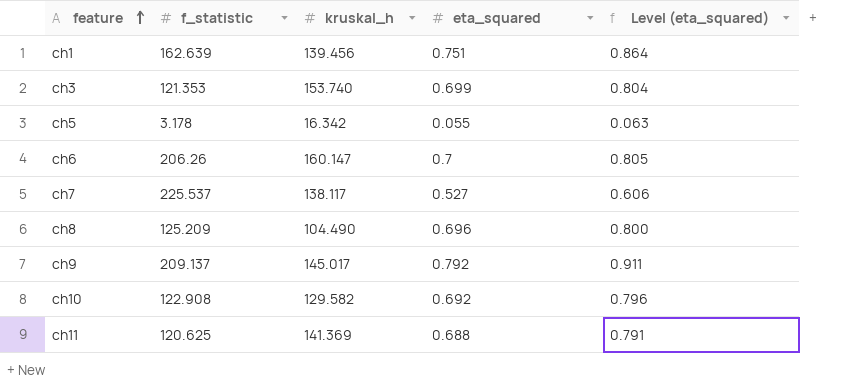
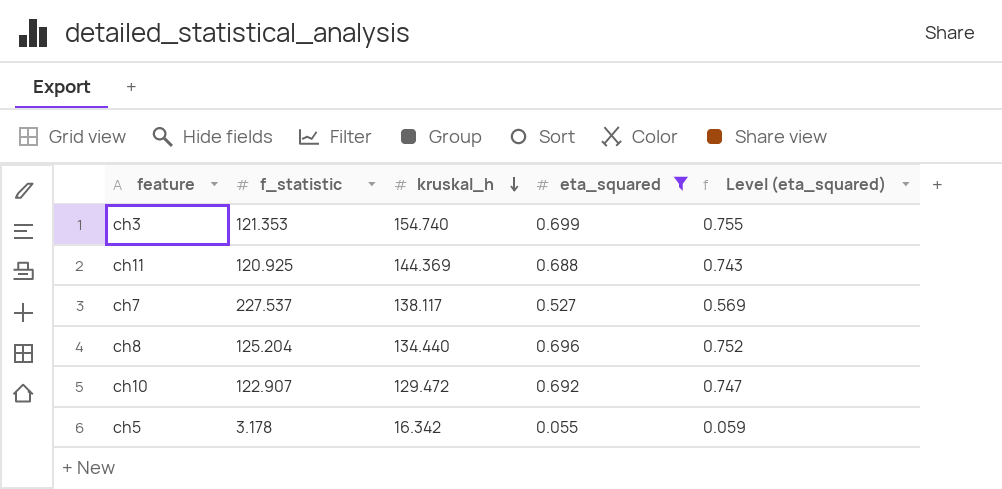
filter: none -> eta_squared <= 0.699
row order: feature ascending -> kruskal_h descending
column Level (eta_squared) | formula: [eta_squared] * 1.15 -> [eta_squared] * 1.08
ch3 | kruskal_h: 153.740 -> 154.740
ch11 | f_statistic: 120.625 -> 120.925
ch11 | kruskal_h: 141.369 -> 144.369
ch7 | f_statistic: 225.537 -> 227.537
ch8 | f_statistic: 125.209 -> 125.204
ch8 | kruskal_h: 104.490 -> 134.440
ch10 | f_statistic: 122.908 -> 122.907
ch10 | kruskal_h: 129.582 -> 129.472

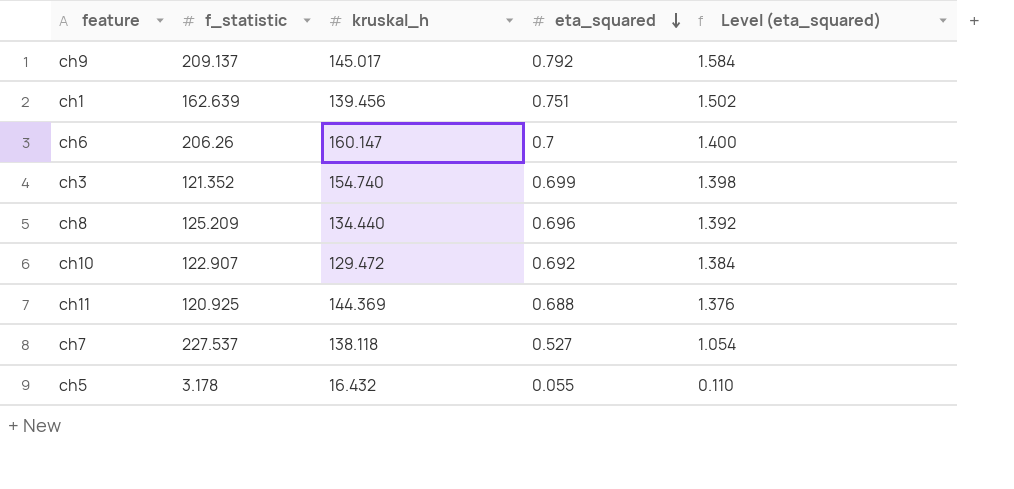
filter: eta_squared <= 0.699 -> none
row order: kruskal_h descending -> eta_squared descending
column Level (eta_squared) | formula: [eta_squared] * 1.08 -> [eta_squared] * 2
ch3 | f_statistic: 121.353 -> 121.352
ch8 | f_statistic: 125.204 -> 125.209
ch7 | kruskal_h: 138.117 -> 138.118
ch5 | kruskal_h: 16.342 -> 16.432

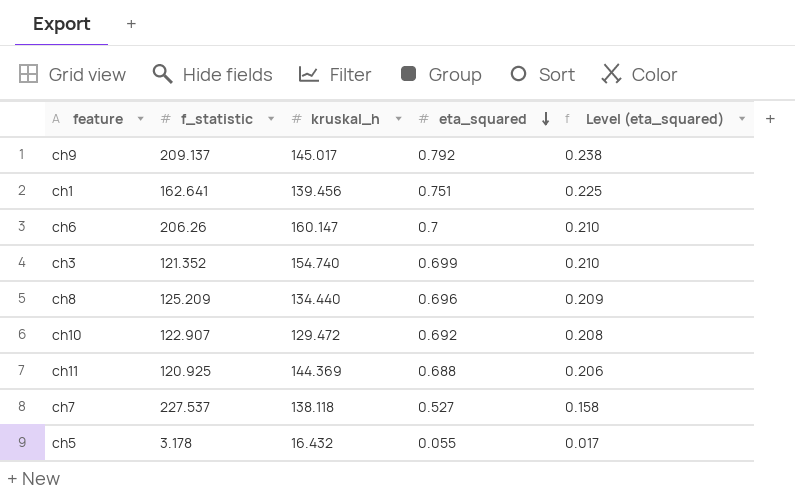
column Level (eta_squared) | formula: [eta_squared] * 2 -> [eta_squared] * 0.3
ch1 | f_statistic: 162.639 -> 162.641

